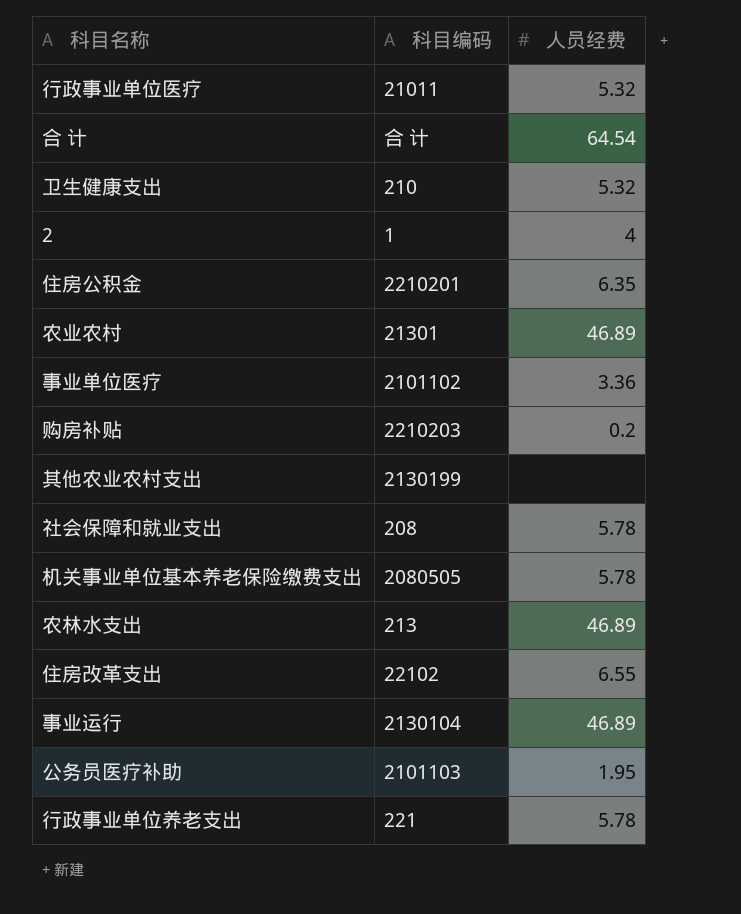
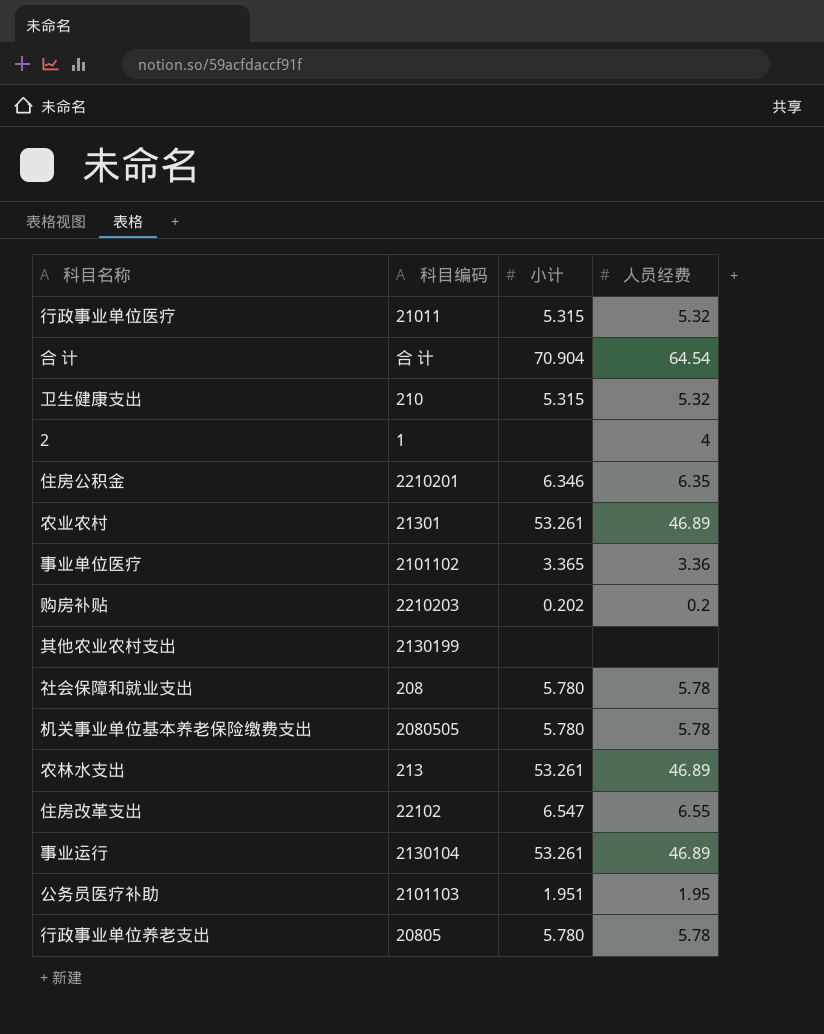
column 小计 | position: none -> 3
行政事业单位养老支出 | 科目编码: 221 -> 20805

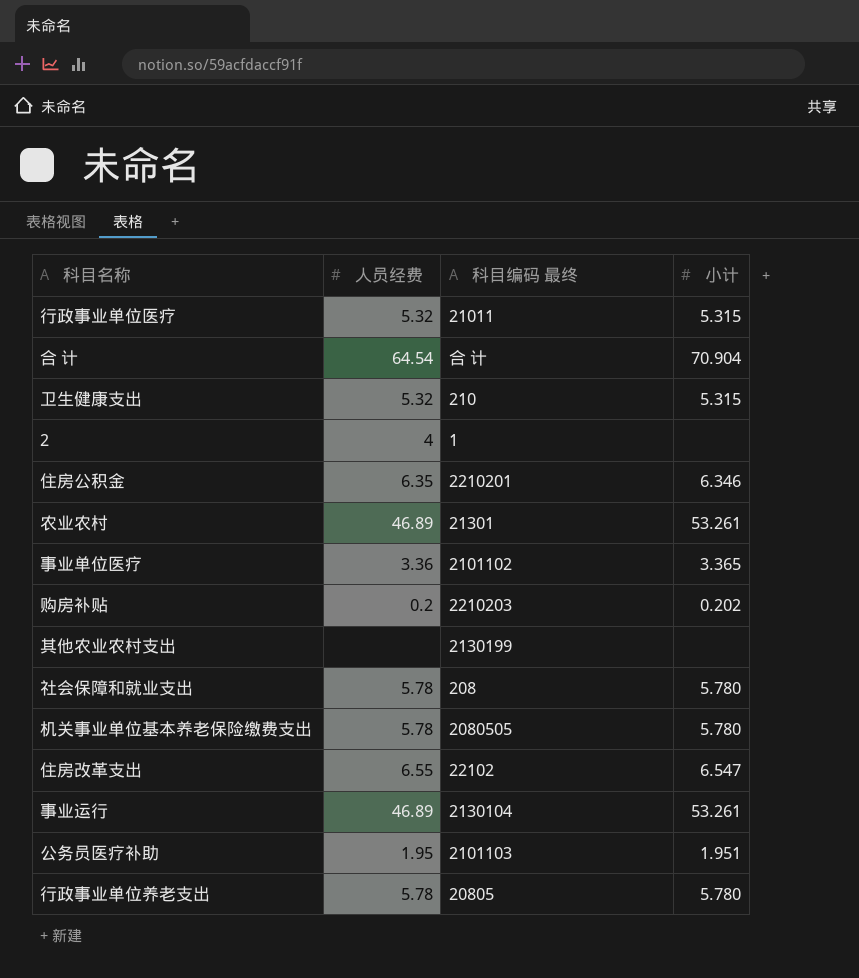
column 人员经费 | position: 4 -> 2
column name: 科目编码 -> 科目编码 最终
row 农林水支出: 213 | 53.261 | 46.89 -> none

